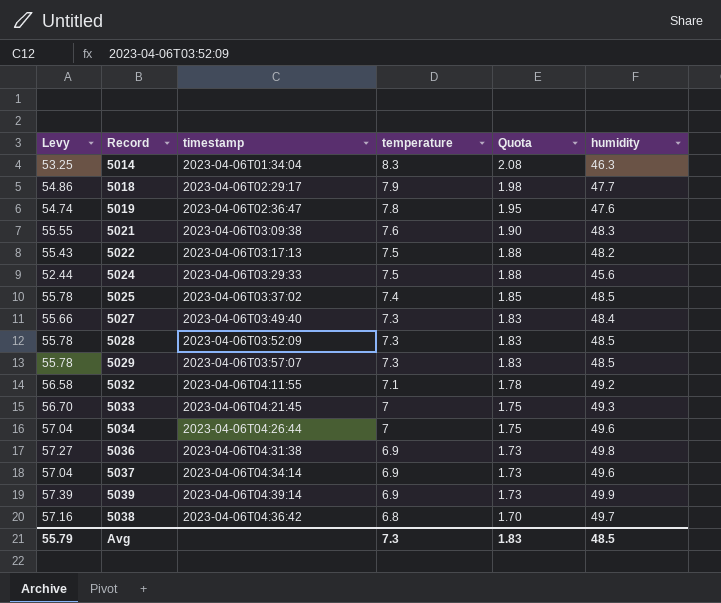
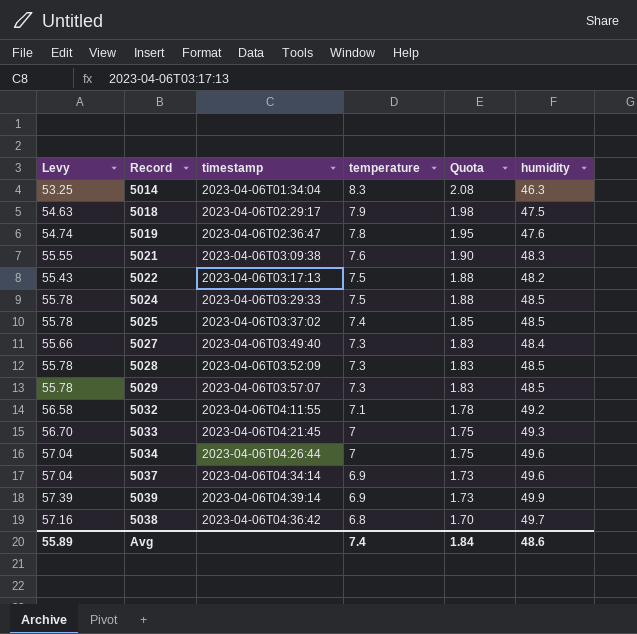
row 5036: 57.27 | 2023-04-06T04:31:38 | 6.9 | 1.73 | 49.8 -> none
5018 | Levy: 54.86 -> 54.63
5018 | humidity: 47.7 -> 47.5
5024 | Levy: 52.44 -> 55.78
5024 | humidity: 45.6 -> 48.5
Avg | Levy: 55.79 -> 55.89
Avg | temperature: 7.3 -> 7.4
Avg | Quota: 1.83 -> 1.84
Avg | humidity: 48.5 -> 48.6

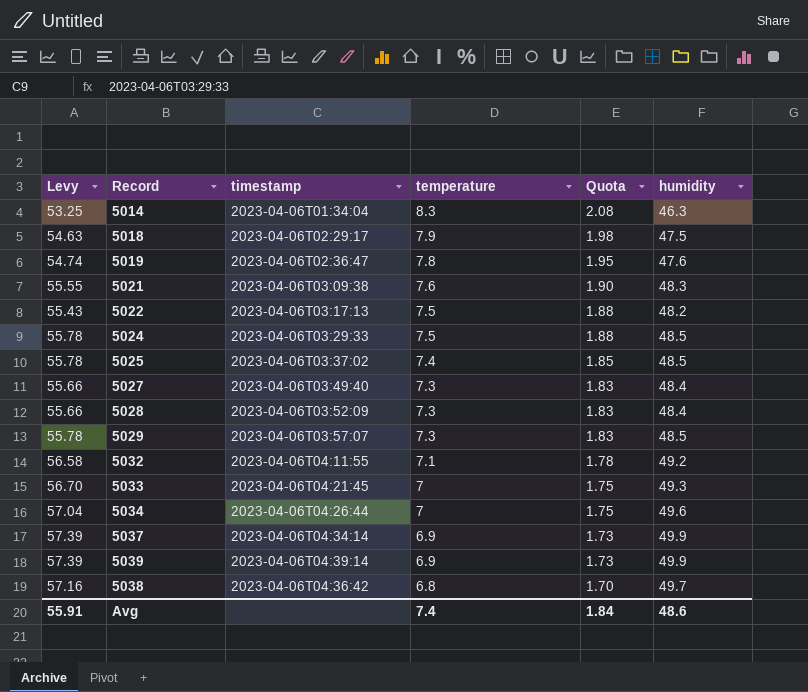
5028 | Levy: 55.78 -> 55.66
5028 | humidity: 48.5 -> 48.4
5037 | Levy: 57.04 -> 57.39
5037 | humidity: 49.6 -> 49.9
Avg | Levy: 55.89 -> 55.91

